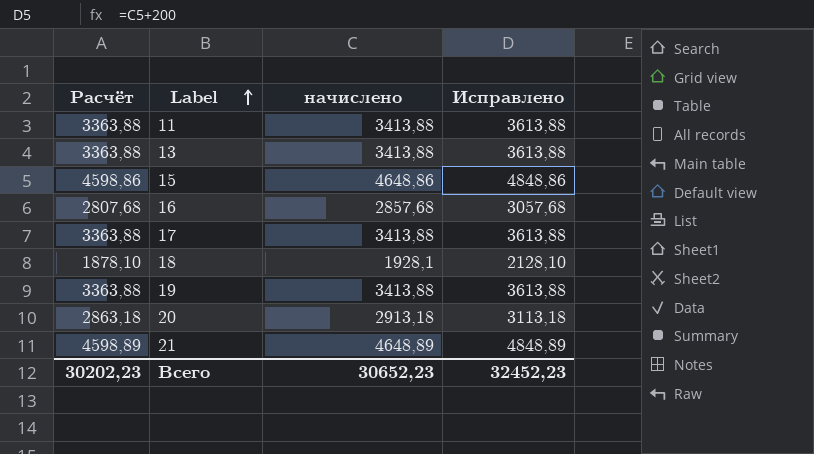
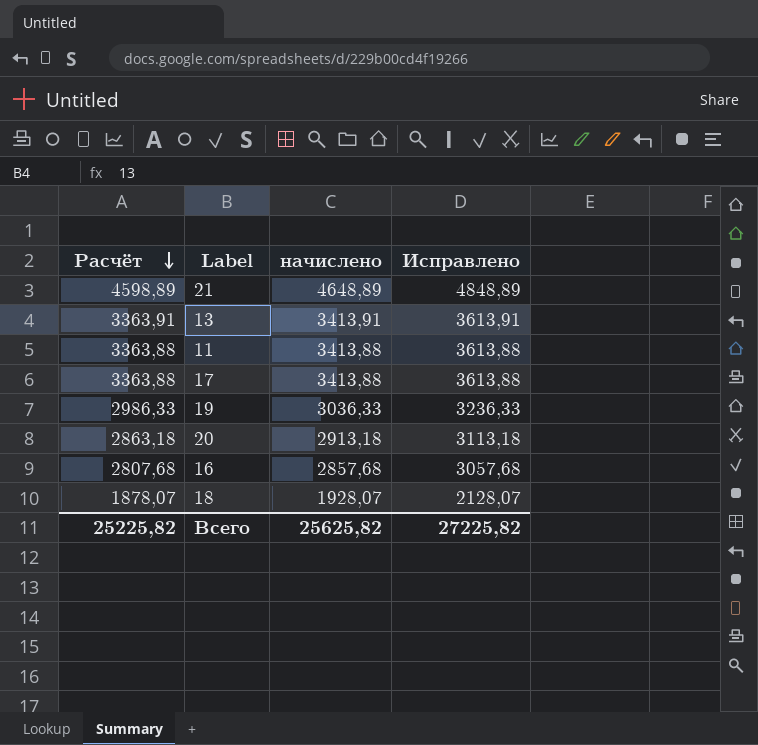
row order: Label ascending -> Расчёт descending
row 15: 4598,86 | 4648,86 | 4848,86 -> none
13 | Расчёт: 3363,88 -> 3363,91
13 | начислено: 3413,88 -> 3413,91
13 | Исправлено: 3613,88 -> 3613,91
19 | Расчёт: 3363,88 -> 2986,33
19 | начислено: 3413,88 -> 3036,33
19 | Исправлено: 3613,88 -> 3236,33
18 | Расчёт: 1878,10 -> 1878,07
18 | начислено: 1928,1 -> 1928,07
18 | Исправлено: 2128,10 -> 2128,07
Всего | Расчёт: 30202,23 -> 25225,82
Всего | начислено: 30652,23 -> 25625,82
Всего | Исправлено: 32452,23 -> 27225,82

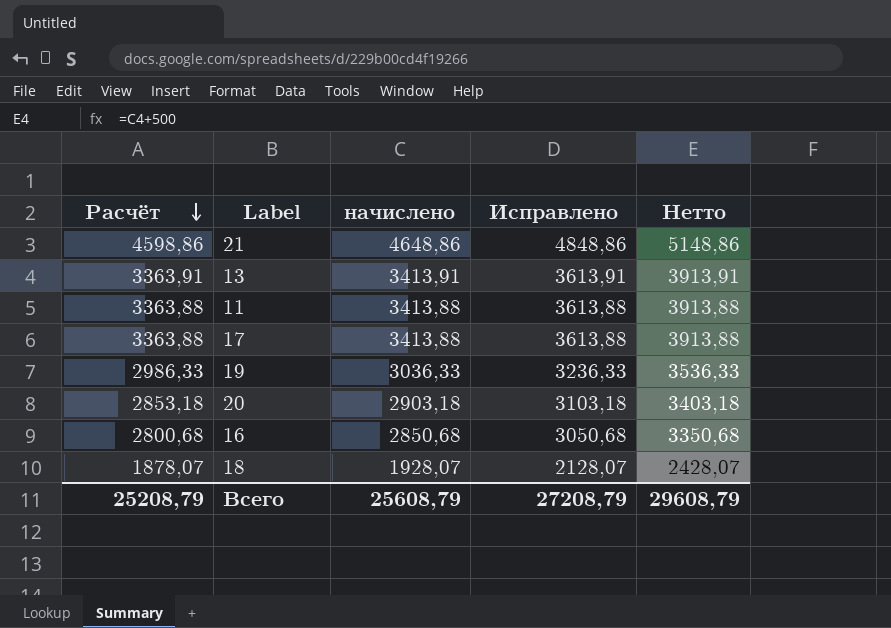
column Нетто | formula: none -> [начислено] + 500
21 | Расчёт: 4598,89 -> 4598,86
21 | начислено: 4648,89 -> 4648,86
21 | Исправлено: 4848,89 -> 4848,86
20 | Расчёт: 2863,18 -> 2853,18
20 | начислено: 2913,18 -> 2903,18
20 | Исправлено: 3113,18 -> 3103,18
16 | Расчёт: 2807,68 -> 2800,68
16 | начислено: 2857,68 -> 2850,68
16 | Исправлено: 3057,68 -> 3050,68
Всего | Расчёт: 25225,82 -> 25208,79
Всего | начислено: 25625,82 -> 25608,79
Всего | Исправлено: 27225,82 -> 27208,79

